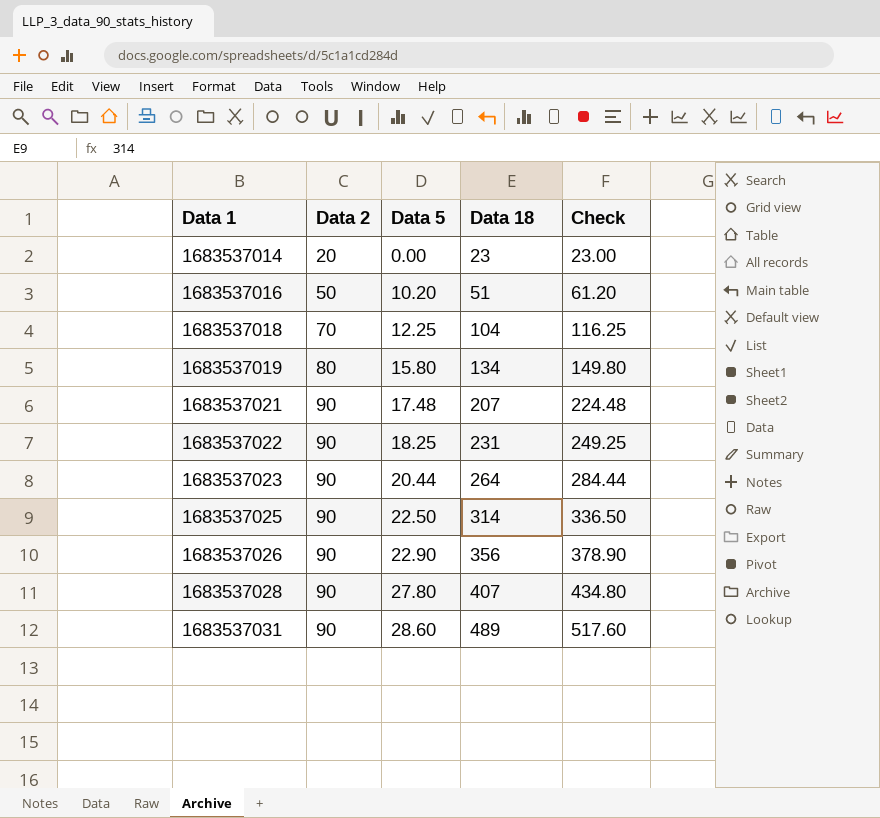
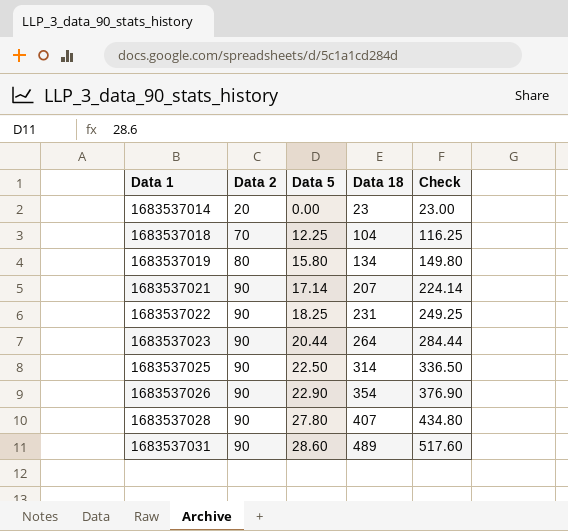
row 1683537016: 50 | 10.20 | 51 | 61.20 -> none
1683537021 | Data 5: 17.48 -> 17.14
1683537021 | Check: 224.48 -> 224.14
1683537026 | Data 18: 356 -> 354
1683537026 | Check: 378.90 -> 376.90

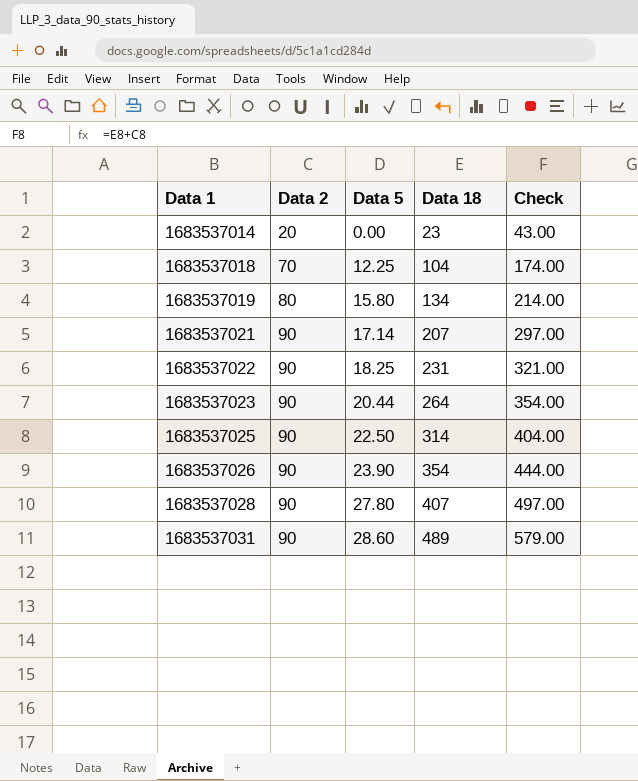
column Check | formula: [Data 5] + [Data 18] -> [Data 2] + [Data 18]
1683537026 | Data 5: 22.90 -> 23.90

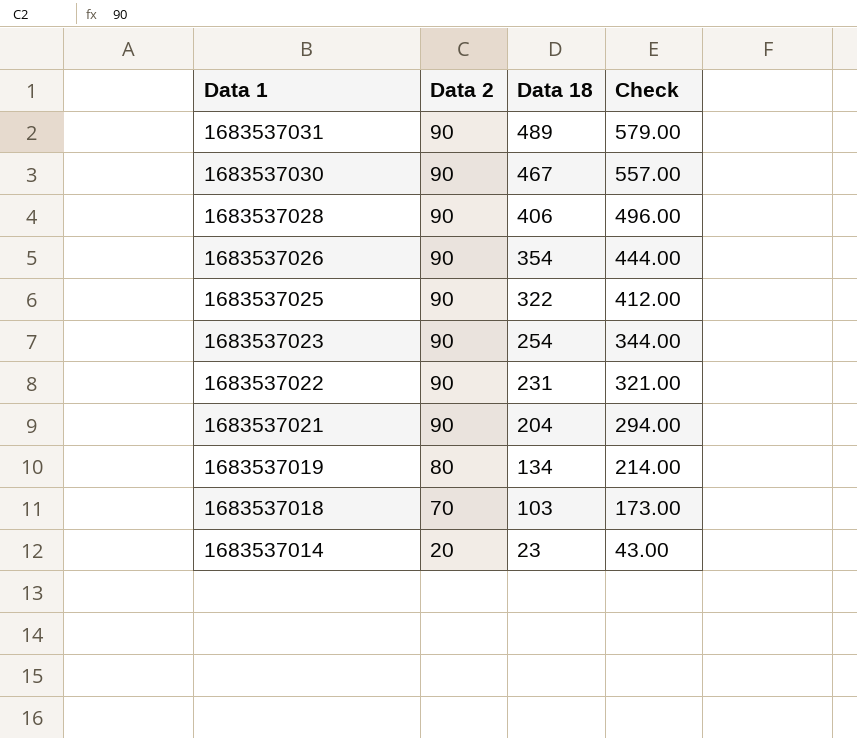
row order: Data 1 ascending -> Data 1 descending
column Data 5 | position: 3 -> none
row 1683537030: none -> 90 | 467 | 557.00
1683537028 | Data 18: 407 -> 406
1683537028 | Check: 497.00 -> 496.00
1683537025 | Data 18: 314 -> 322
1683537025 | Check: 404.00 -> 412.00
1683537023 | Data 18: 264 -> 254
1683537023 | Check: 354.00 -> 344.00
1683537021 | Data 18: 207 -> 204
1683537021 | Check: 297.00 -> 294.00
1683537018 | Data 18: 104 -> 103
1683537018 | Check: 174.00 -> 173.00

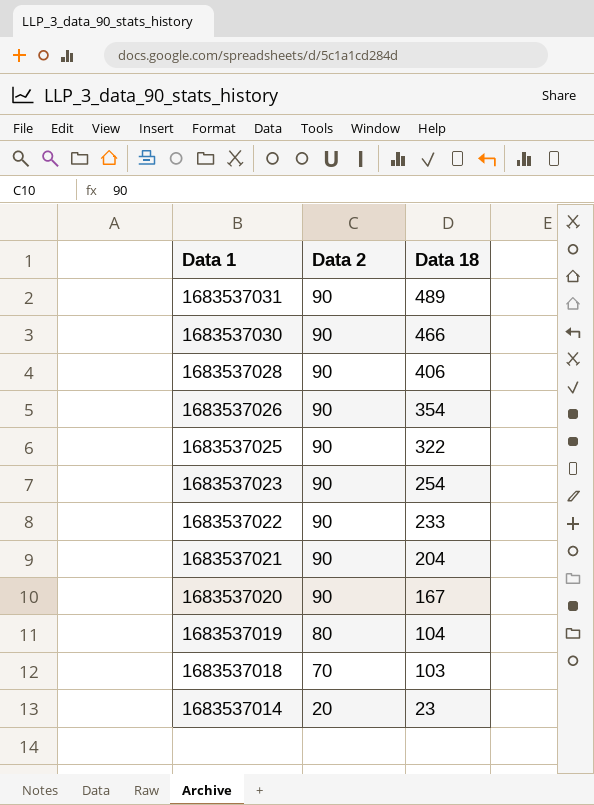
column Check | formula: [Data 2] + [Data 18] -> none
1683537030 | Data 18: 467 -> 466
1683537022 | Data 18: 231 -> 233
row 1683537020: none -> 90 | 167
1683537019 | Data 18: 134 -> 104

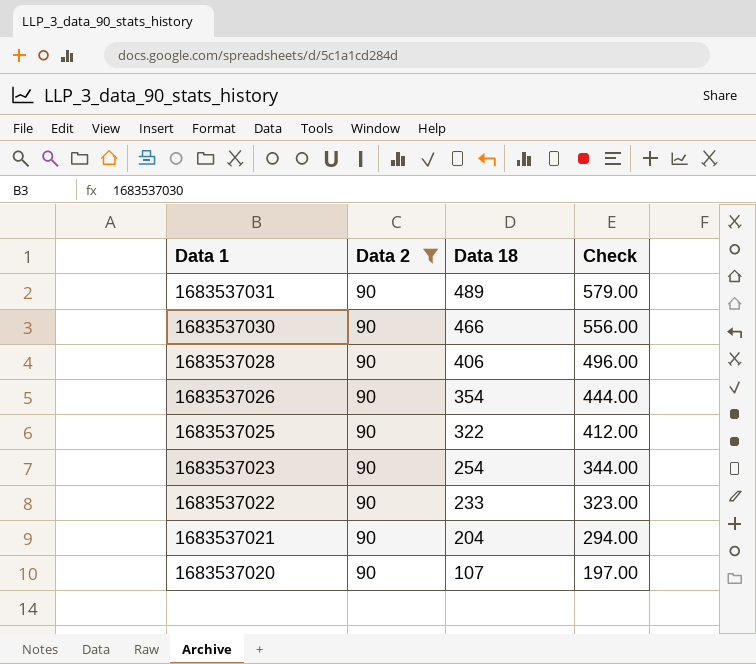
filter: none -> Data 2 = 90
column Check | formula: none -> [Data 2] + [Data 18]
1683537020 | Data 18: 167 -> 107

